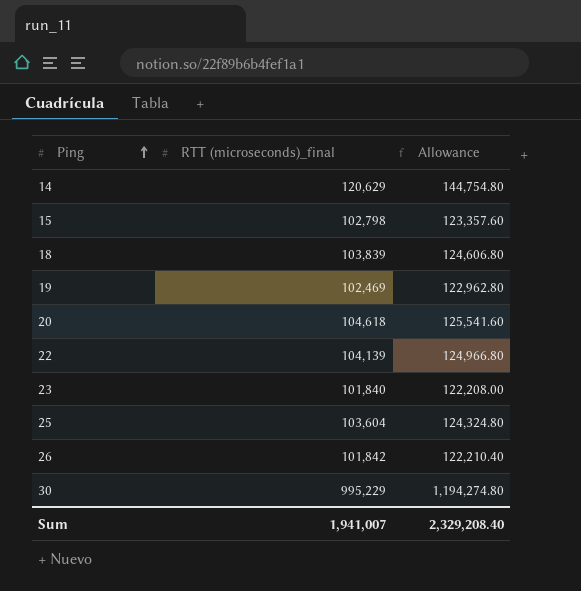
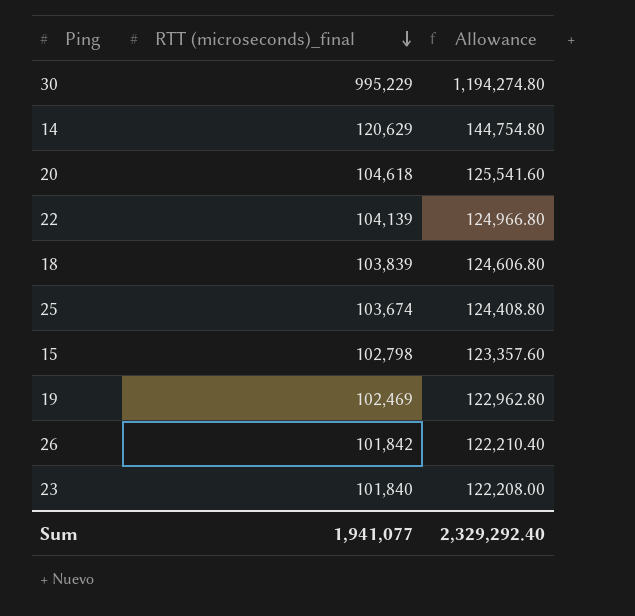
row order: Ping ascending -> RTT (microseconds)_final descending
25 | RTT (microseconds)_final: 103,604 -> 103,674
25 | Allowance: 124,324.80 -> 124,408.80
Sum | RTT (microseconds)_final: 1,941,007 -> 1,941,077
Sum | Allowance: 2,329,208.40 -> 2,329,292.40

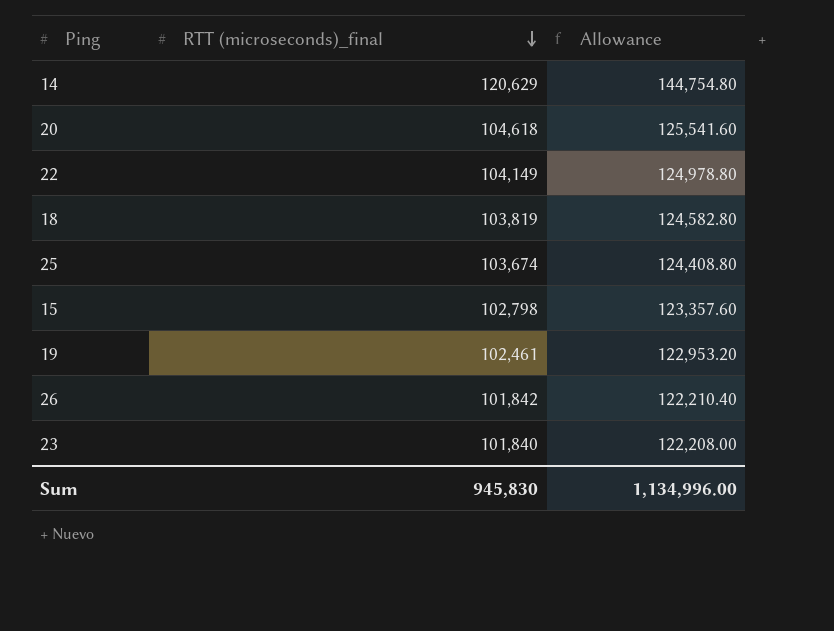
row 30: 995,229 | 1,194,274.80 -> none
22 | RTT (microseconds)_final: 104,139 -> 104,149
22 | Allowance: 124,966.80 -> 124,978.80
18 | RTT (microseconds)_final: 103,839 -> 103,819
18 | Allowance: 124,606.80 -> 124,582.80
19 | RTT (microseconds)_final: 102,469 -> 102,461
19 | Allowance: 122,962.80 -> 122,953.20
Sum | RTT (microseconds)_final: 1,941,077 -> 945,830
Sum | Allowance: 2,329,292.40 -> 1,134,996.00

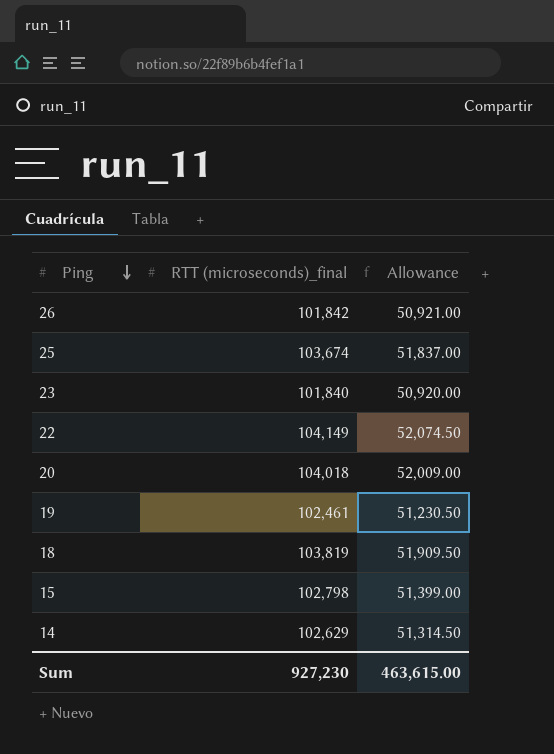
row order: RTT (microseconds)_final descending -> Ping descending
column Allowance | formula: [RTT (microseconds)_final] * 1.2 -> [RTT (microseconds)_final] * 0.5
20 | RTT (microseconds)_final: 104,618 -> 104,018
14 | RTT (microseconds)_final: 120,629 -> 102,629
Sum | RTT (microseconds)_final: 945,830 -> 927,230
Sum | Allowance: 1,134,996.00 -> 463,615.00

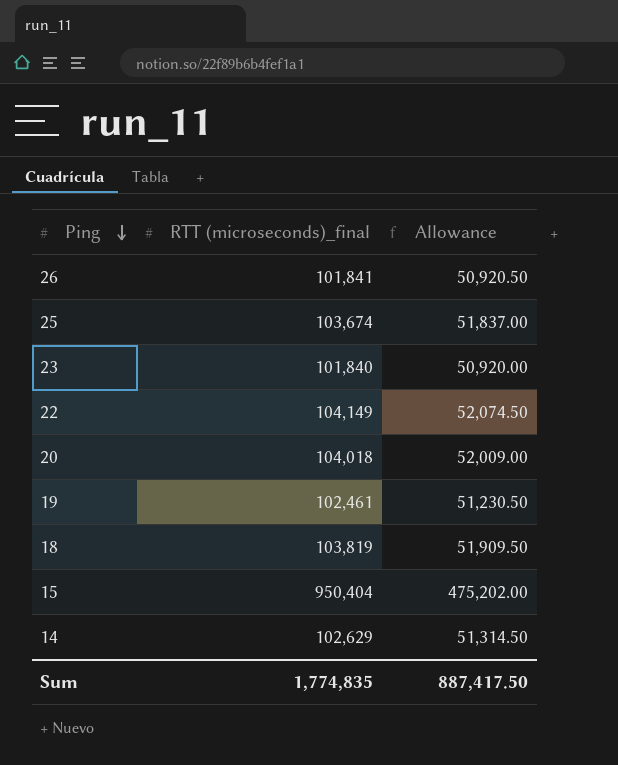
26 | RTT (microseconds)_final: 101,842 -> 101,841
26 | Allowance: 50,921.00 -> 50,920.50
15 | RTT (microseconds)_final: 102,798 -> 950,404
15 | Allowance: 51,399.00 -> 475,202.00
Sum | RTT (microseconds)_final: 927,230 -> 1,774,835
Sum | Allowance: 463,615.00 -> 887,417.50

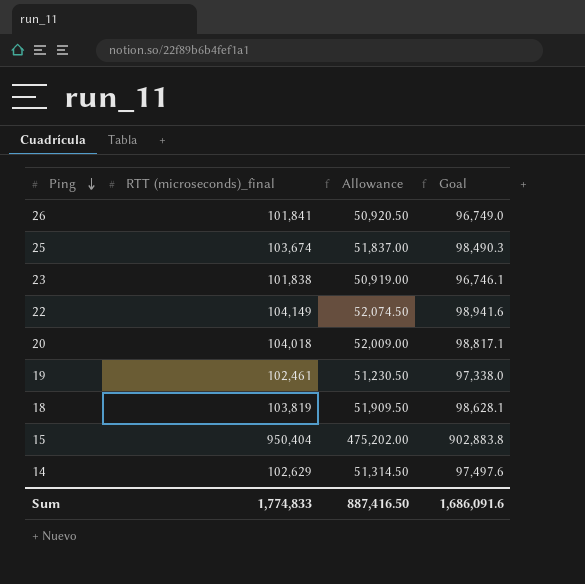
column Goal | formula: none -> [RTT (microseconds)_final] * 0.95
23 | RTT (microseconds)_final: 101,840 -> 101,838
23 | Allowance: 50,920.00 -> 50,919.00
Sum | RTT (microseconds)_final: 1,774,835 -> 1,774,833
Sum | Allowance: 887,417.50 -> 887,416.50

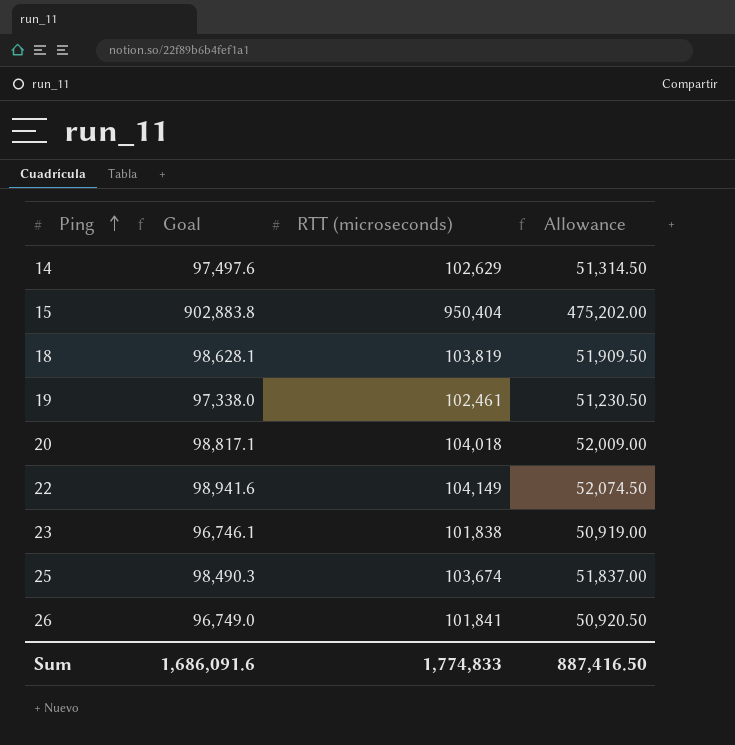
row order: Ping descending -> Ping ascending
column Goal | position: 4 -> 2
column name: RTT (microseconds)_final -> RTT (microseconds)

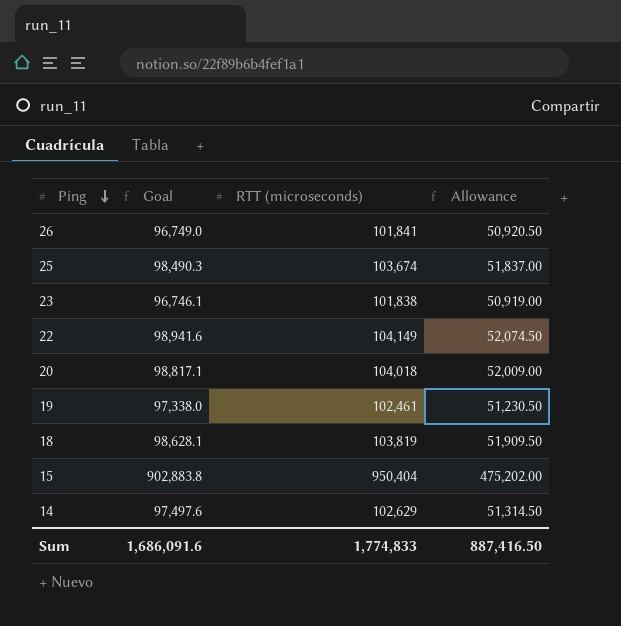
row order: Ping ascending -> Ping descending

